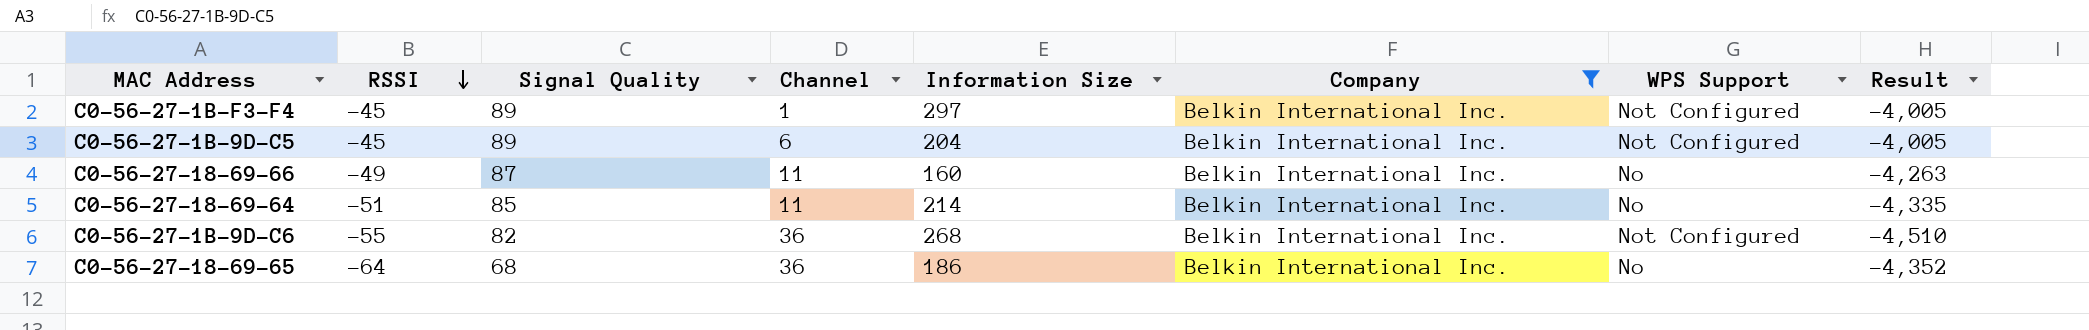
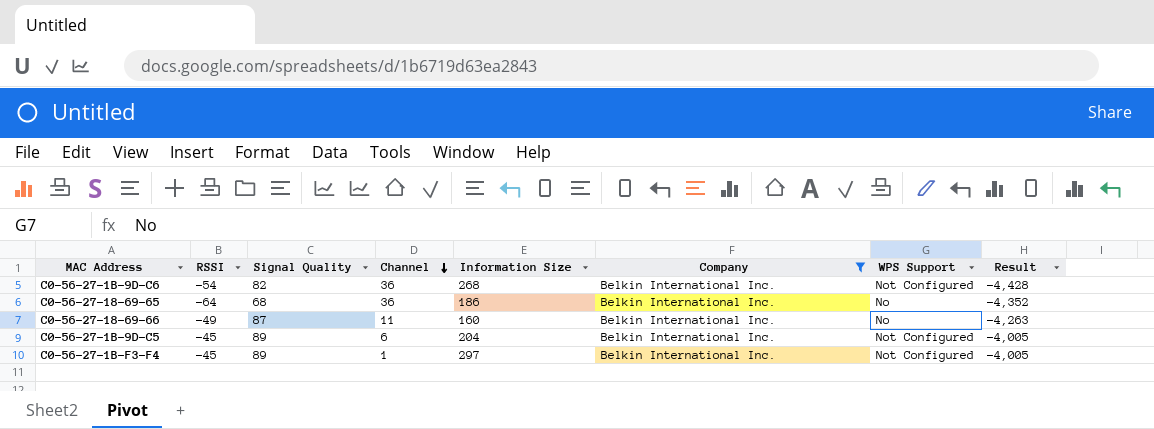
row order: RSSI descending -> Channel descending
row C0-56-27-18-69-64: -51 | 85 | 11 | 214 | Belkin International Inc. | No | -4,335 -> none
C0-56-27-1B-9D-C6 | RSSI: -55 -> -54
C0-56-27-1B-9D-C6 | Result: -4,510 -> -4,428

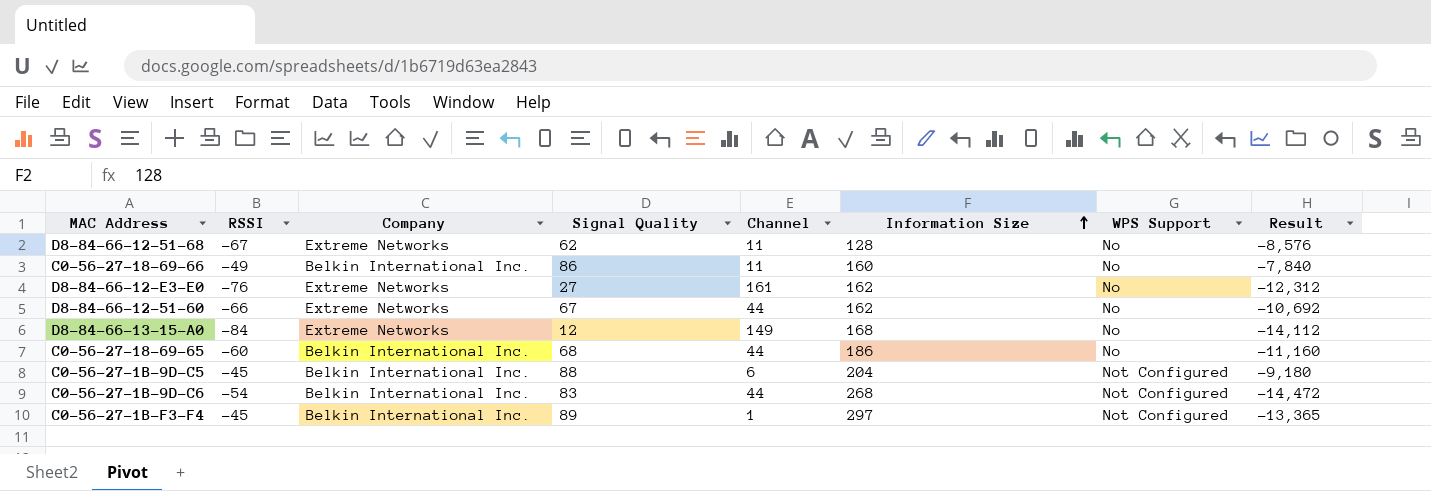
filter: Company = Belkin International Inc. -> none
row order: Channel descending -> Information Size ascending
column Company | position: 6 -> 3
column Result | formula: [RSSI] * [Signal Quality] -> [RSSI] * [Information Size]
C0-56-27-18-69-66 | Signal Quality: 87 -> 86
C0-56-27-18-69-65 | RSSI: -64 -> -60
C0-56-27-18-69-65 | Channel: 36 -> 44
C0-56-27-1B-9D-C5 | Signal Quality: 89 -> 88
C0-56-27-1B-9D-C6 | Signal Quality: 82 -> 83
C0-56-27-1B-9D-C6 | Channel: 36 -> 44

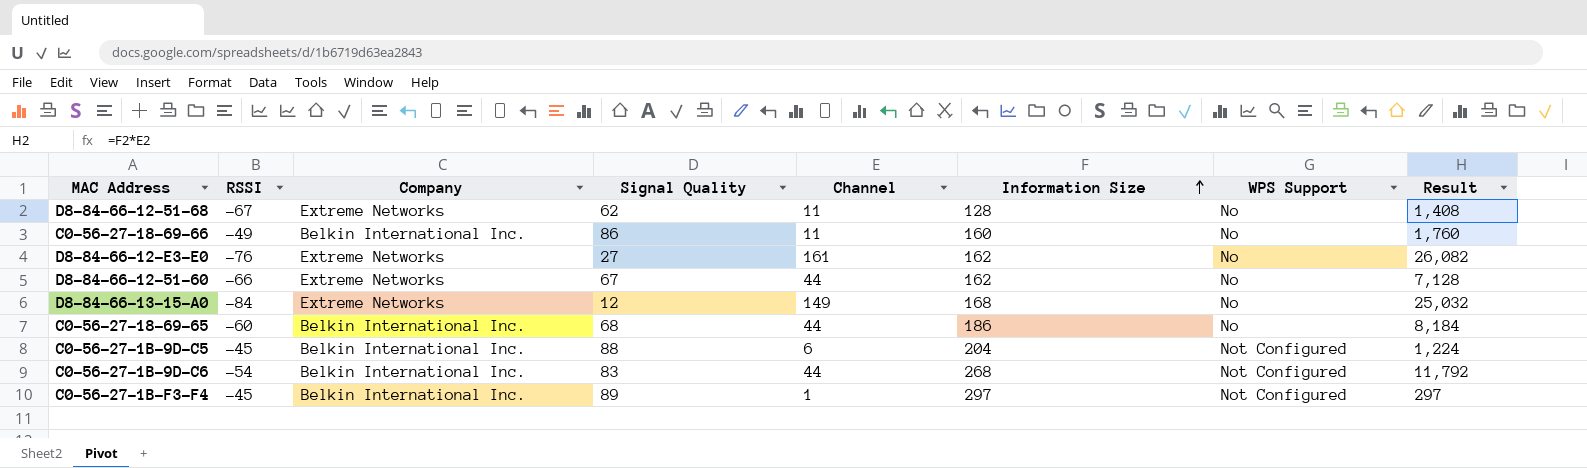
column Result | formula: [RSSI] * [Information Size] -> [Channel] * [Information Size]

